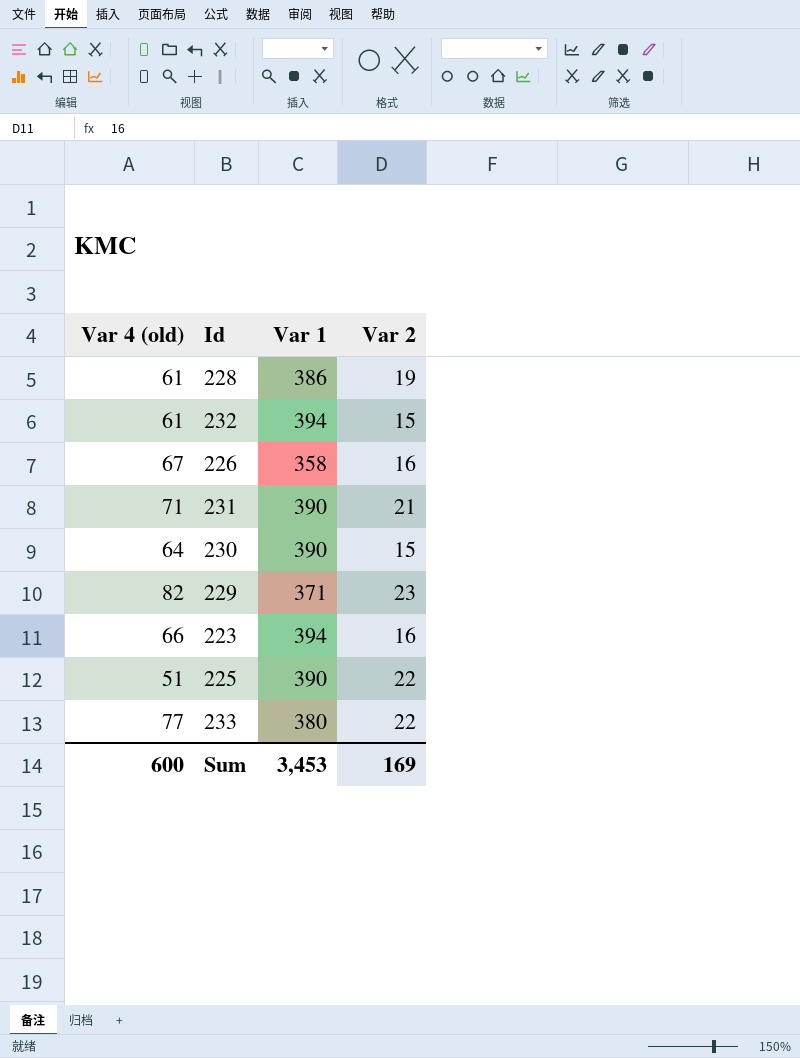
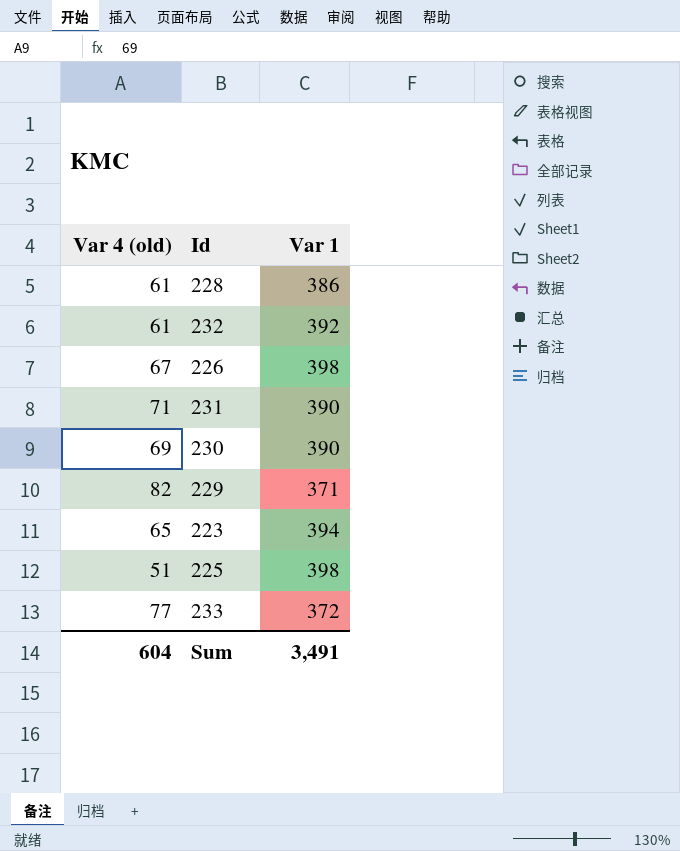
column Var 2 | position: 4 -> none
232 | Var 1: 394 -> 392
226 | Var 1: 358 -> 398
230 | Var 4 (old): 64 -> 69
223 | Var 4 (old): 66 -> 65
225 | Var 1: 390 -> 398
233 | Var 1: 380 -> 372
Sum | Var 4 (old): 600 -> 604
Sum | Var 1: 3,453 -> 3,491

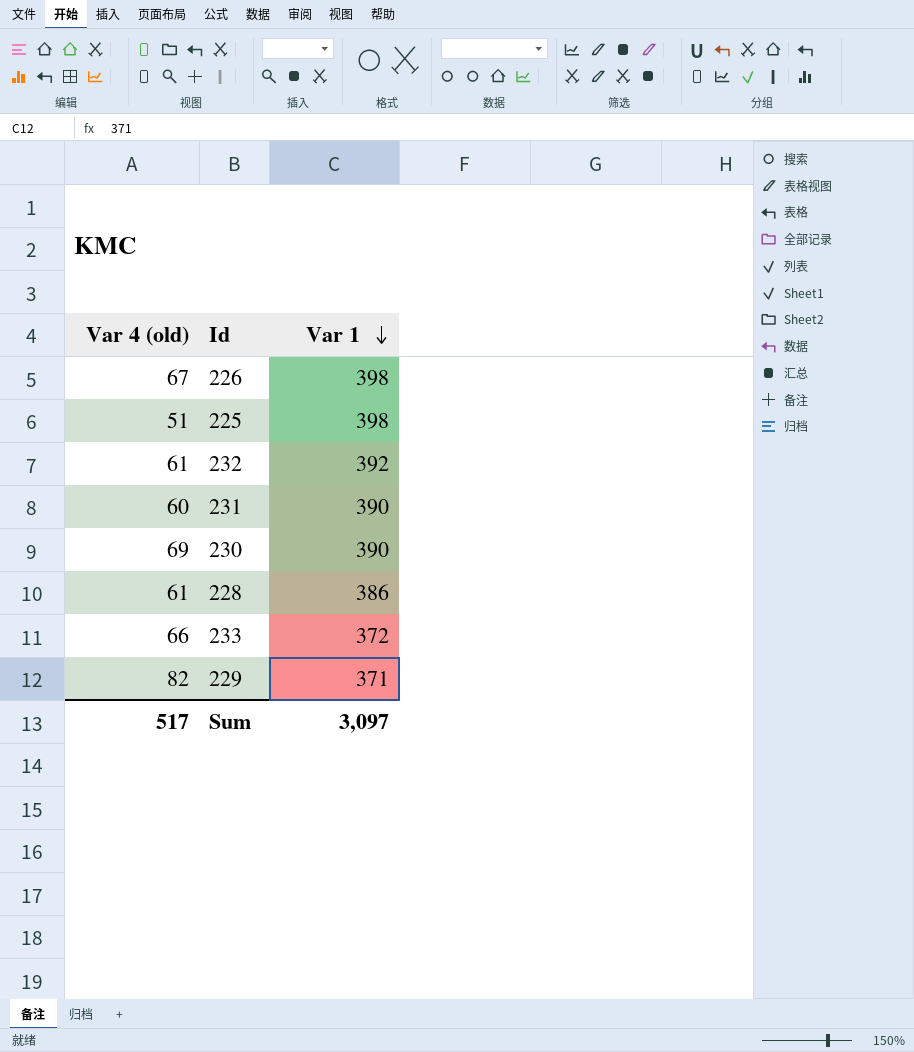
row order: none -> Var 1 descending
row 223: 65 | 394 -> none
231 | Var 4 (old): 71 -> 60
233 | Var 4 (old): 77 -> 66
Sum | Var 4 (old): 604 -> 517
Sum | Var 1: 3,491 -> 3,097

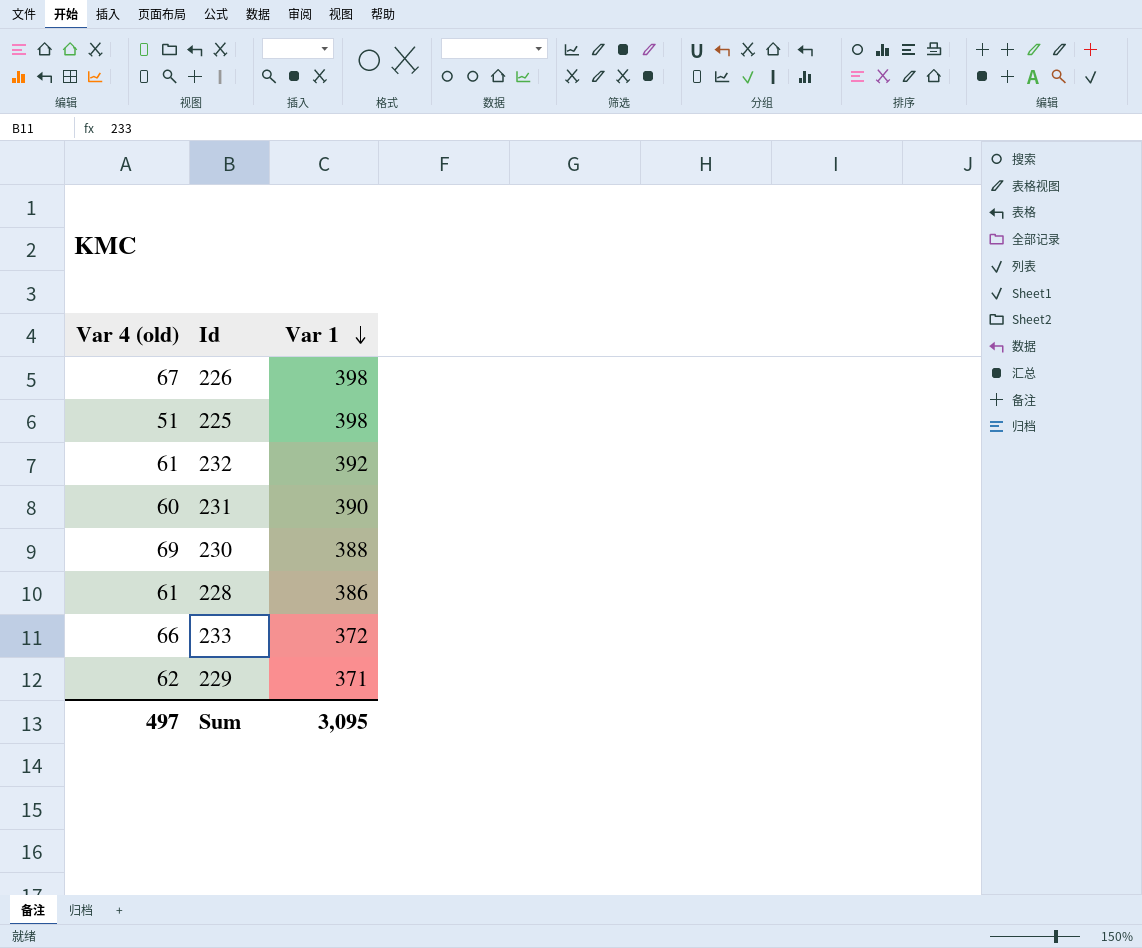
230 | Var 1: 390 -> 388
229 | Var 4 (old): 82 -> 62
Sum | Var 4 (old): 517 -> 497
Sum | Var 1: 3,097 -> 3,095

